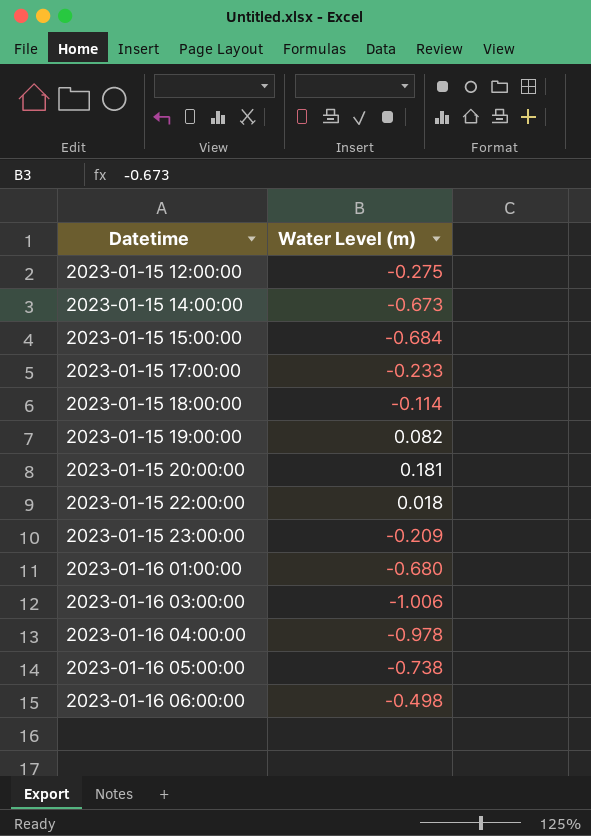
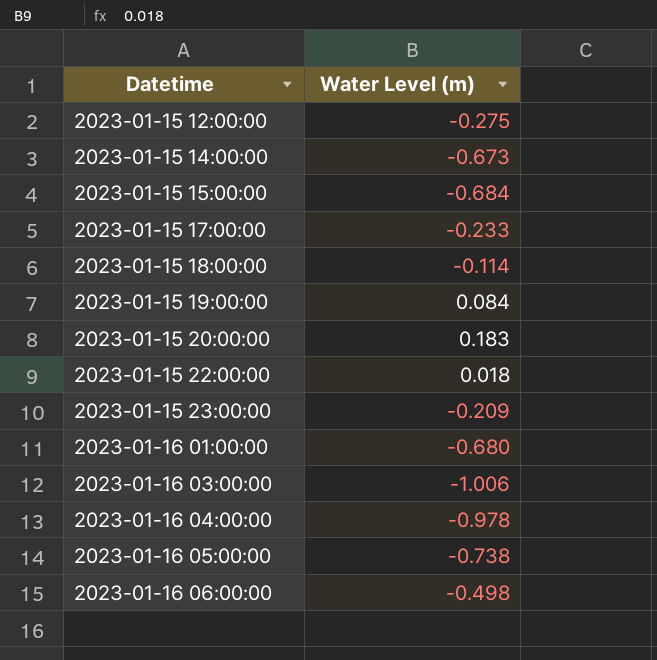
2023-01-15 19:00:00 | Water Level (m): 0.082 -> 0.084
2023-01-15 20:00:00 | Water Level (m): 0.181 -> 0.183

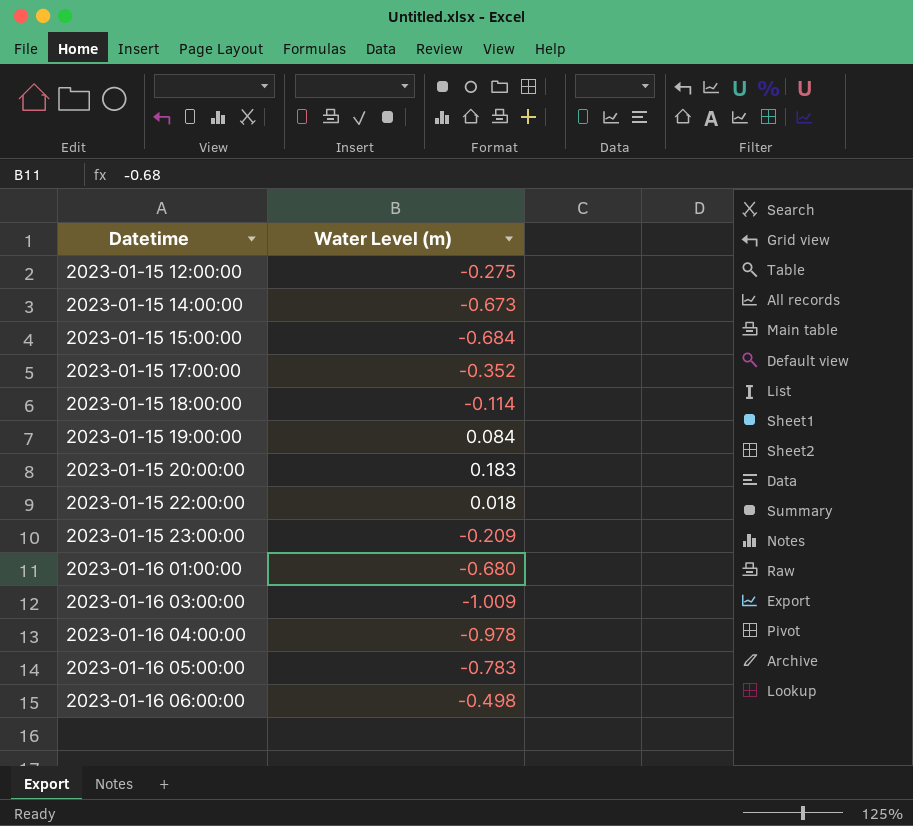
2023-01-15 17:00:00 | Water Level (m): -0.233 -> -0.352
2023-01-16 03:00:00 | Water Level (m): -1.006 -> -1.009
2023-01-16 05:00:00 | Water Level (m): -0.738 -> -0.783

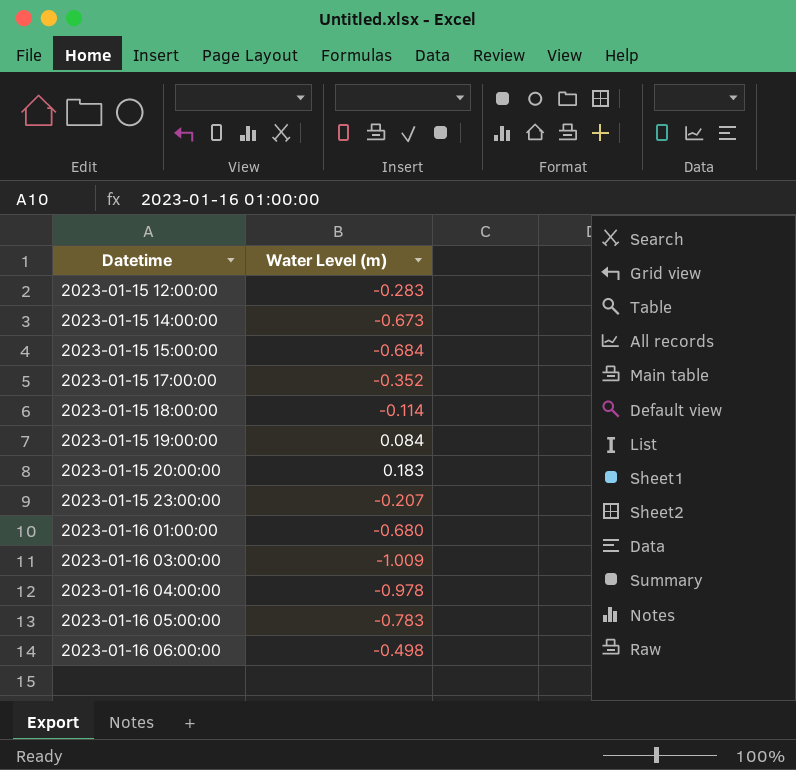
row 2023-01-15 22:00:00: 0.018 -> none
2023-01-15 12:00:00 | Water Level (m): -0.275 -> -0.283
2023-01-15 23:00:00 | Water Level (m): -0.209 -> -0.207

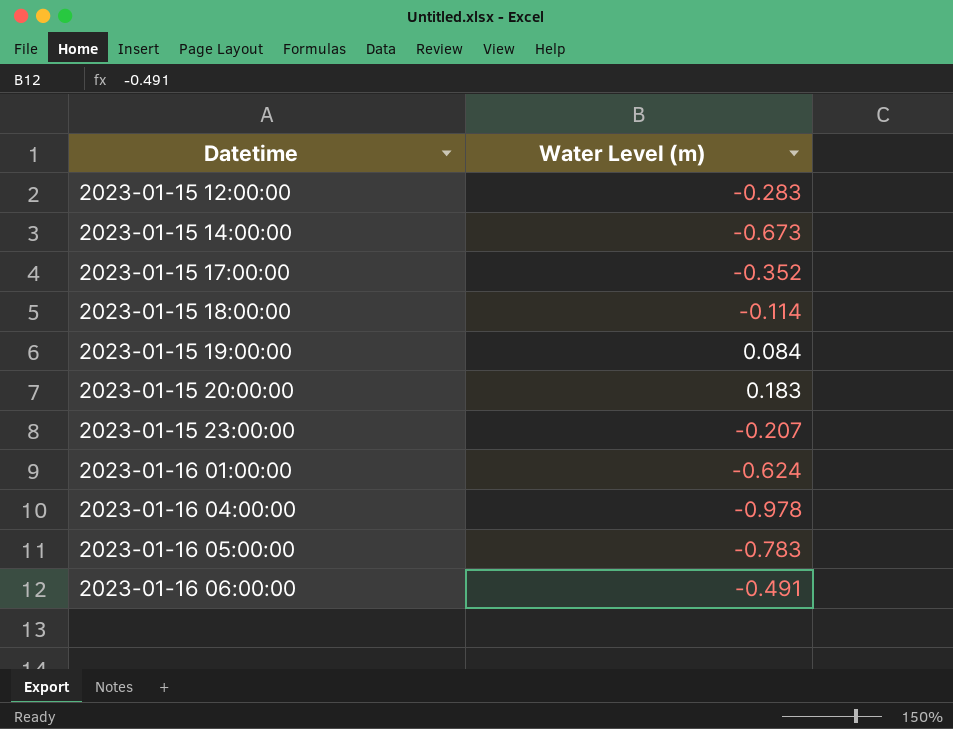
row 2023-01-15 15:00:00: -0.684 -> none
row 2023-01-16 03:00:00: -1.009 -> none
2023-01-16 01:00:00 | Water Level (m): -0.680 -> -0.624
2023-01-16 06:00:00 | Water Level (m): -0.498 -> -0.491

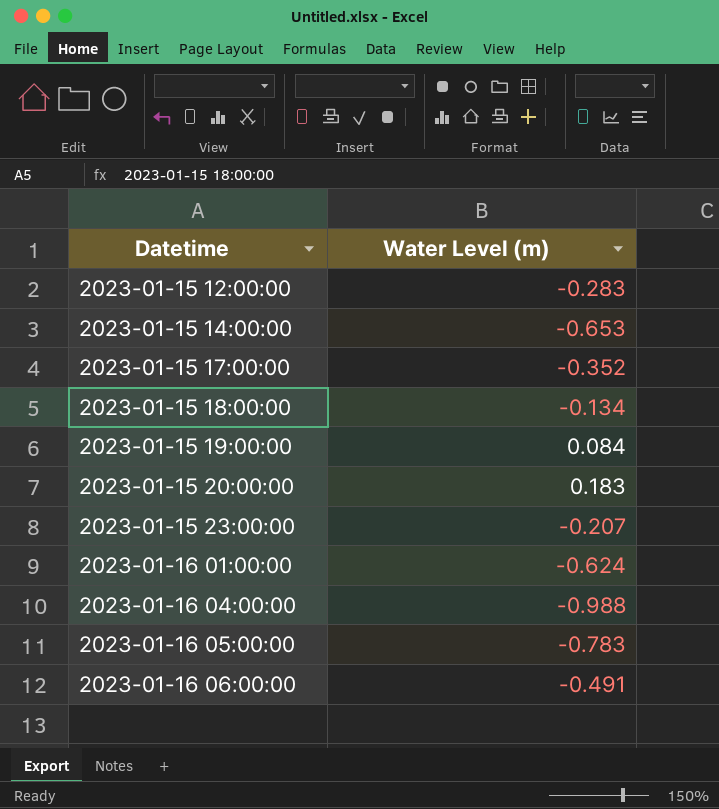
2023-01-15 14:00:00 | Water Level (m): -0.673 -> -0.653
2023-01-15 18:00:00 | Water Level (m): -0.114 -> -0.134
2023-01-16 04:00:00 | Water Level (m): -0.978 -> -0.988

